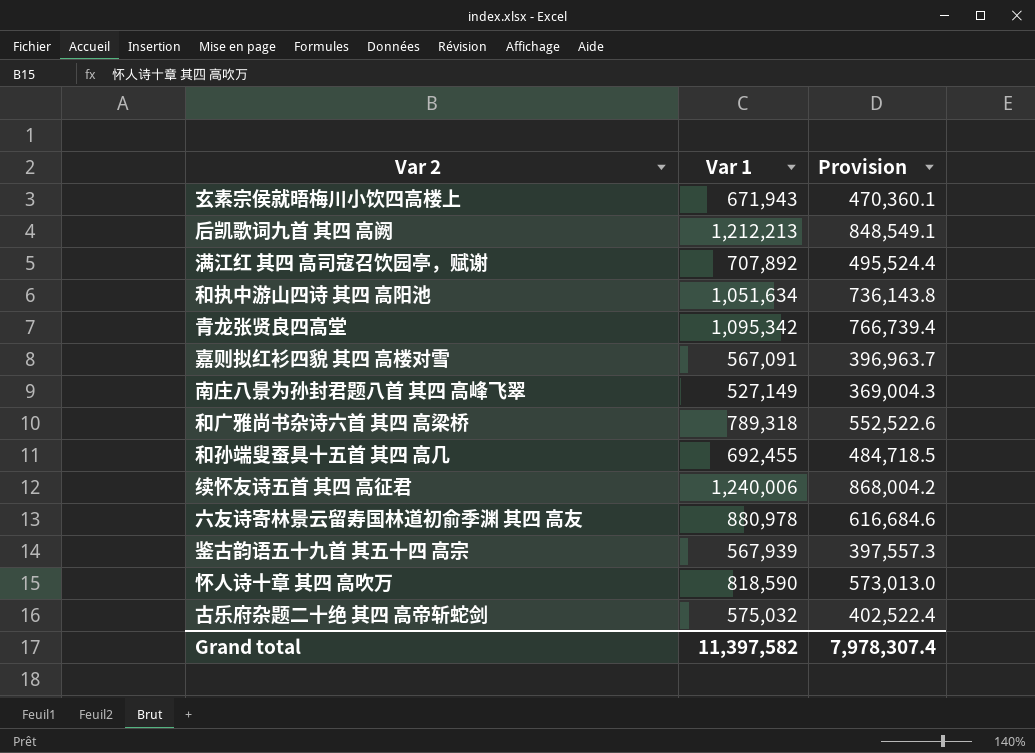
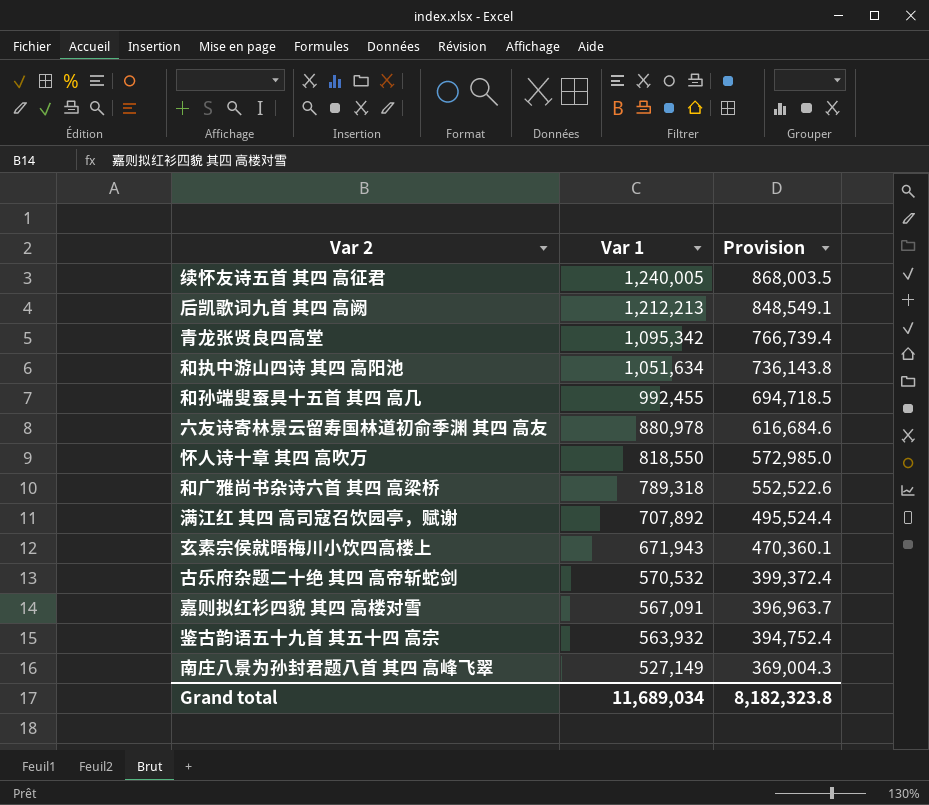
row order: none -> Var 1 descending
续怀友诗五首 其四 高征君 | Var 1: 1,240,006 -> 1,240,005
续怀友诗五首 其四 高征君 | Provision: 868,004.2 -> 868,003.5
和孙端叟蚕具十五首 其四 高几 | Var 1: 692,455 -> 992,455
和孙端叟蚕具十五首 其四 高几 | Provision: 484,718.5 -> 694,718.5
怀人诗十章 其四 高吹万 | Var 1: 818,590 -> 818,550
怀人诗十章 其四 高吹万 | Provision: 573,013.0 -> 572,985.0
古乐府杂题二十绝 其四 高帝斩蛇剑 | Var 1: 575,032 -> 570,532
古乐府杂题二十绝 其四 高帝斩蛇剑 | Provision: 402,522.4 -> 399,372.4
鉴古韵语五十九首 其五十四 高宗 | Var 1: 567,939 -> 563,932
鉴古韵语五十九首 其五十四 高宗 | Provision: 397,557.3 -> 394,752.4
Grand total | Var 1: 11,397,582 -> 11,689,034
Grand total | Provision: 7,978,307.4 -> 8,182,323.8

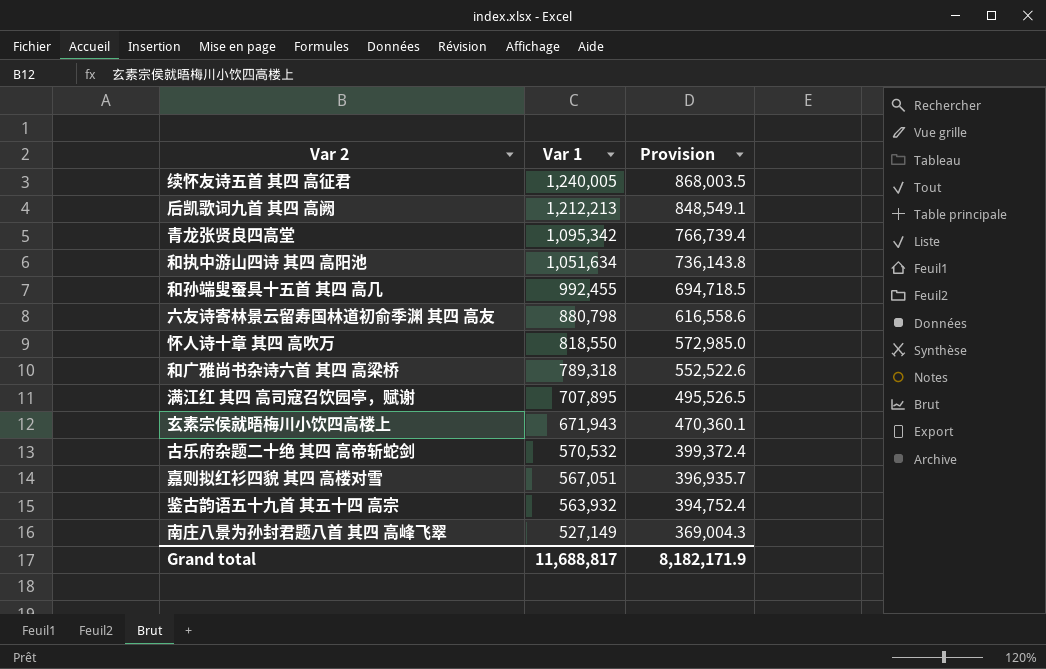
六友诗寄林景云留寿国林道初俞季渊 其四 高友 | Var 1: 880,978 -> 880,798
六友诗寄林景云留寿国林道初俞季渊 其四 高友 | Provision: 616,684.6 -> 616,558.6
满江红 其四 高司寇召饮园亭，赋谢 | Var 1: 707,892 -> 707,895
满江红 其四 高司寇召饮园亭，赋谢 | Provision: 495,524.4 -> 495,526.5
嘉则拟红衫四貌 其四 高楼对雪 | Var 1: 567,091 -> 567,051
嘉则拟红衫四貌 其四 高楼对雪 | Provision: 396,963.7 -> 396,935.7
Grand total | Var 1: 11,689,034 -> 11,688,817
Grand total | Provision: 8,182,323.8 -> 8,182,171.9

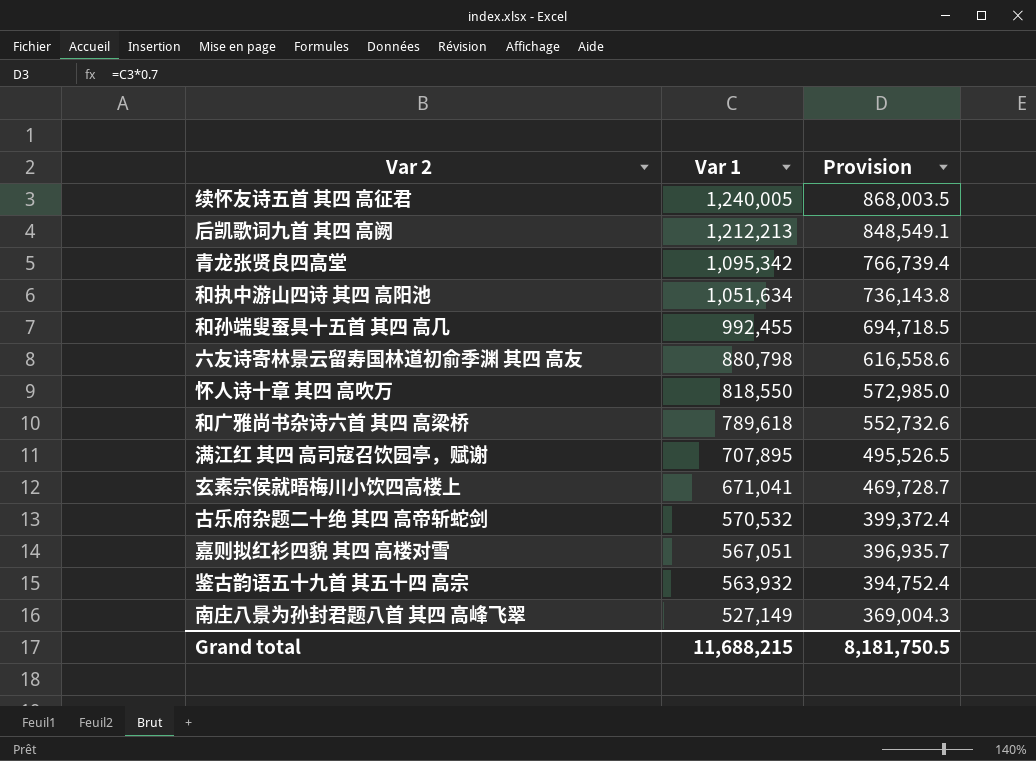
和广雅尚书杂诗六首 其四 高梁桥 | Var 1: 789,318 -> 789,618
和广雅尚书杂诗六首 其四 高梁桥 | Provision: 552,522.6 -> 552,732.6
玄素宗侯就晤梅川小饮四高楼上 | Var 1: 671,943 -> 671,041
玄素宗侯就晤梅川小饮四高楼上 | Provision: 470,360.1 -> 469,728.7
Grand total | Var 1: 11,688,817 -> 11,688,215
Grand total | Provision: 8,182,171.9 -> 8,181,750.5

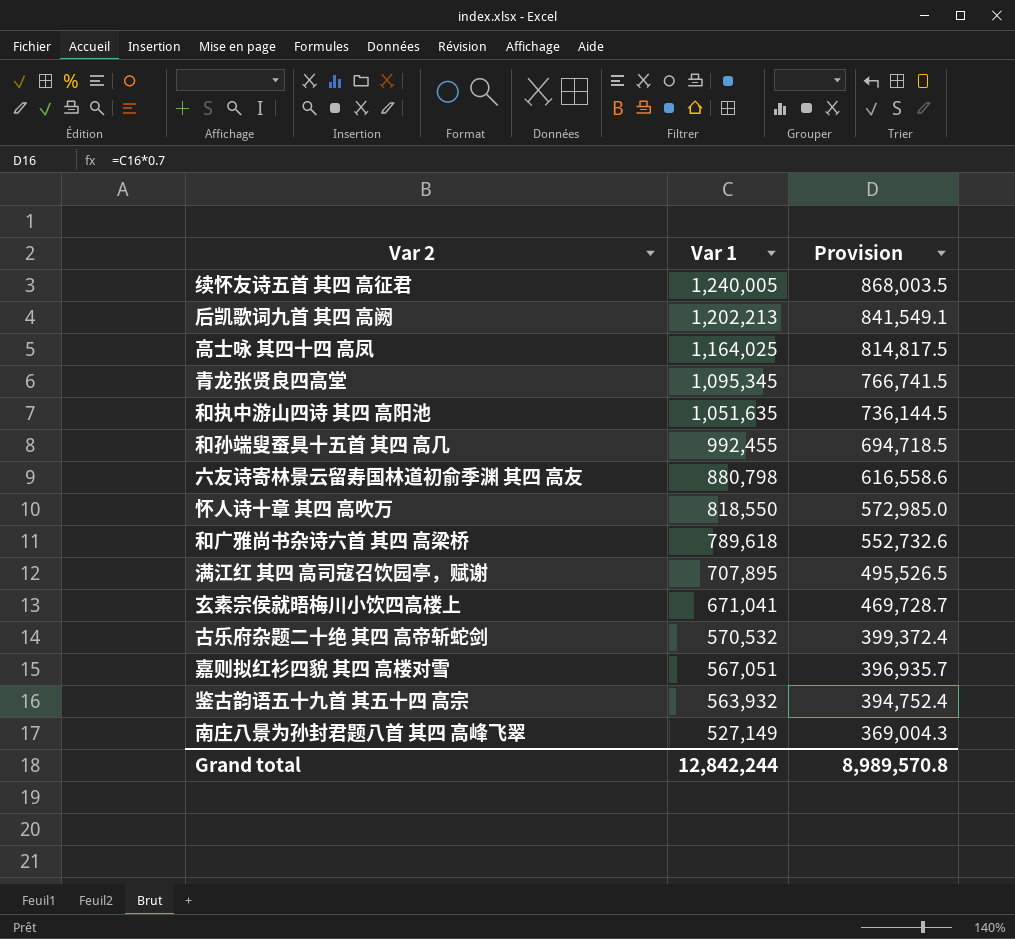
后凯歌词九首 其四 高阙 | Var 1: 1,212,213 -> 1,202,213
后凯歌词九首 其四 高阙 | Provision: 848,549.1 -> 841,549.1
row 高士咏 其四十四 高凤: none -> 1,164,025 | 814,817.5
青龙张贤良四高堂 | Var 1: 1,095,342 -> 1,095,345
青龙张贤良四高堂 | Provision: 766,739.4 -> 766,741.5
和执中游山四诗 其四 高阳池 | Var 1: 1,051,634 -> 1,051,635
和执中游山四诗 其四 高阳池 | Provision: 736,143.8 -> 736,144.5
Grand total | Var 1: 11,688,215 -> 12,842,244
Grand total | Provision: 8,181,750.5 -> 8,989,570.8

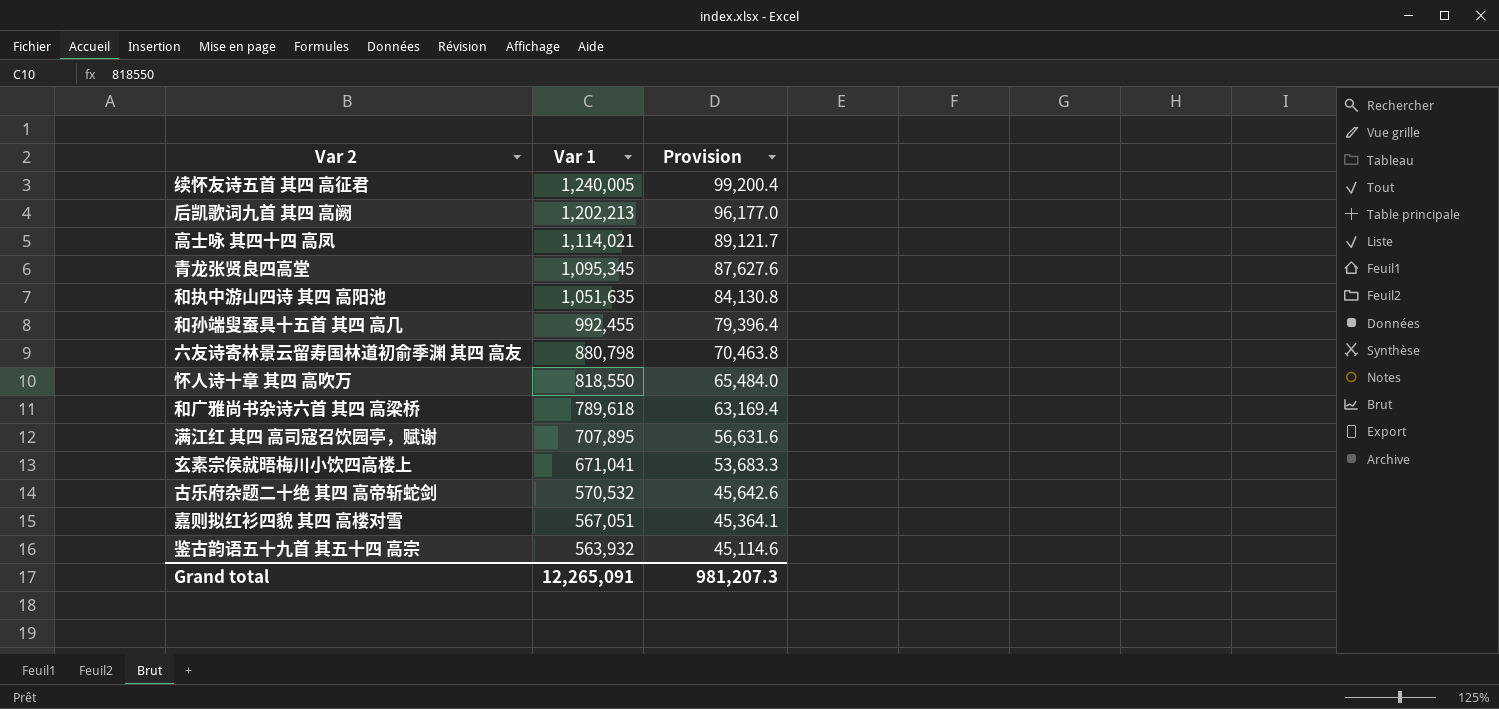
column Provision | formula: [Var 1] * 0.7 -> [Var 1] * 0.08
row 南庄八景为孙封君题八首 其四 高峰飞翠: 527,149 | 369,004.3 -> none
高士咏 其四十四 高凤 | Var 1: 1,164,025 -> 1,114,021
Grand total | Var 1: 12,842,244 -> 12,265,091
Grand total | Provision: 8,989,570.8 -> 981,207.3

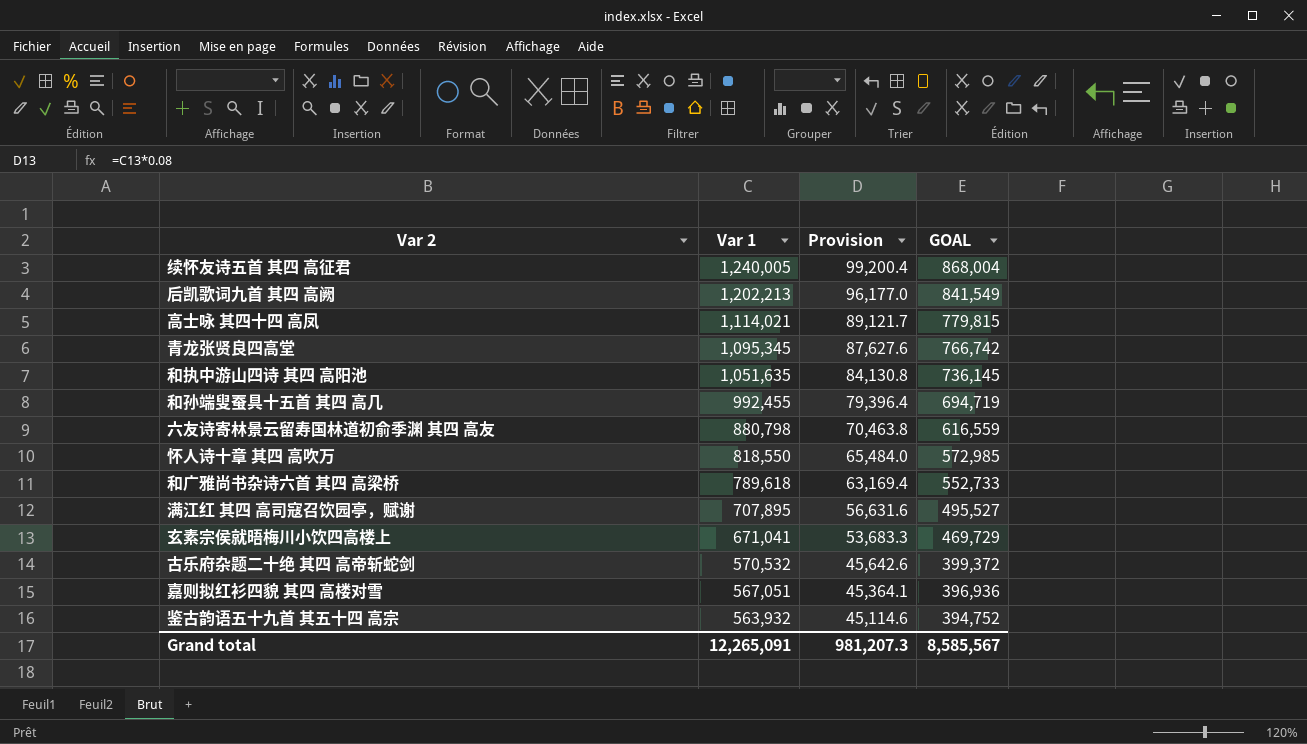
column GOAL | formula: none -> [Var 1] * 0.7

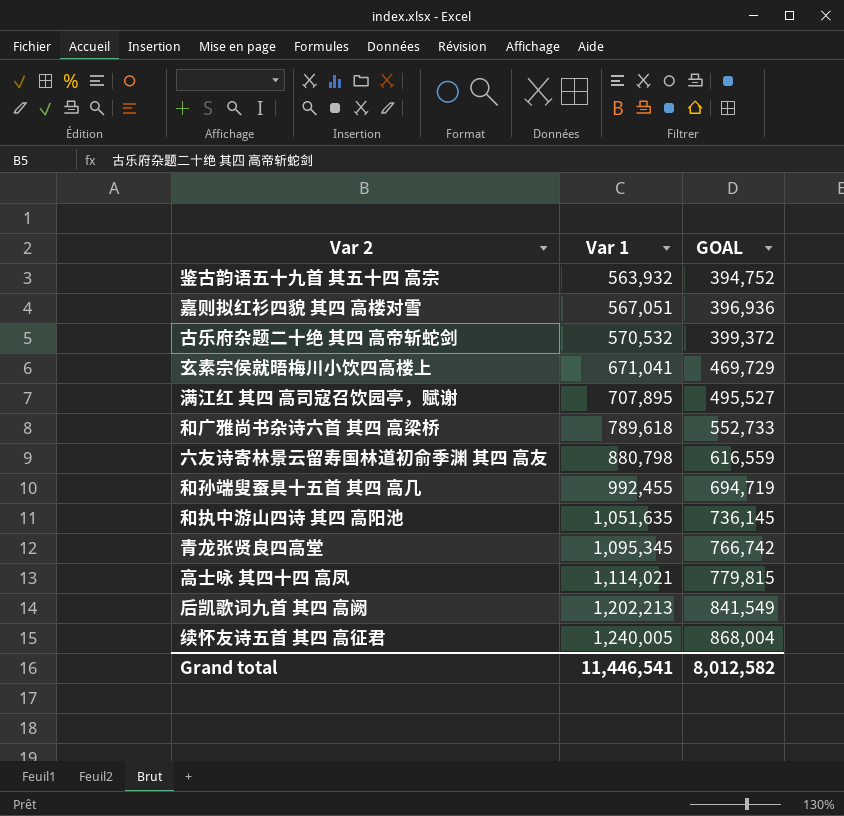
row order: Var 1 descending -> Var 1 ascending
column Provision | formula: [Var 1] * 0.08 -> none
row 怀人诗十章 其四 高吹万: 818,550 | 65,484.0 | 572,985 -> none
Grand total | Var 1: 12,265,091 -> 11,446,541
Grand total | GOAL: 8,585,567 -> 8,012,582

